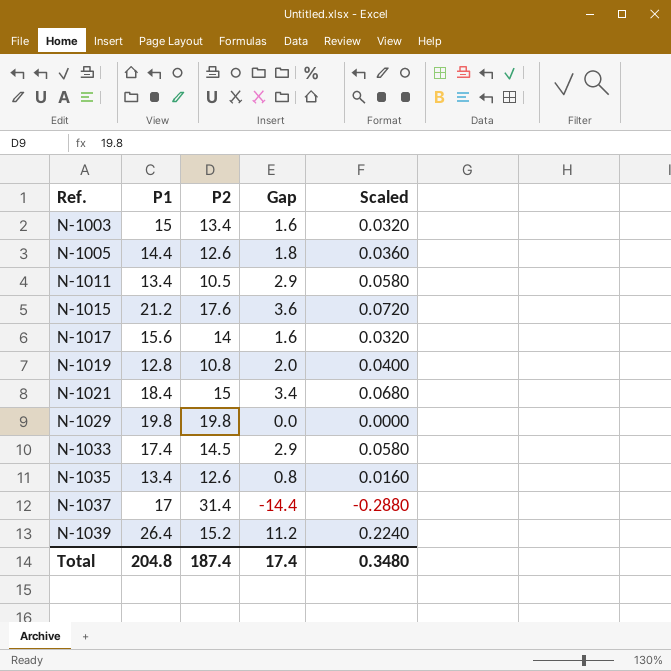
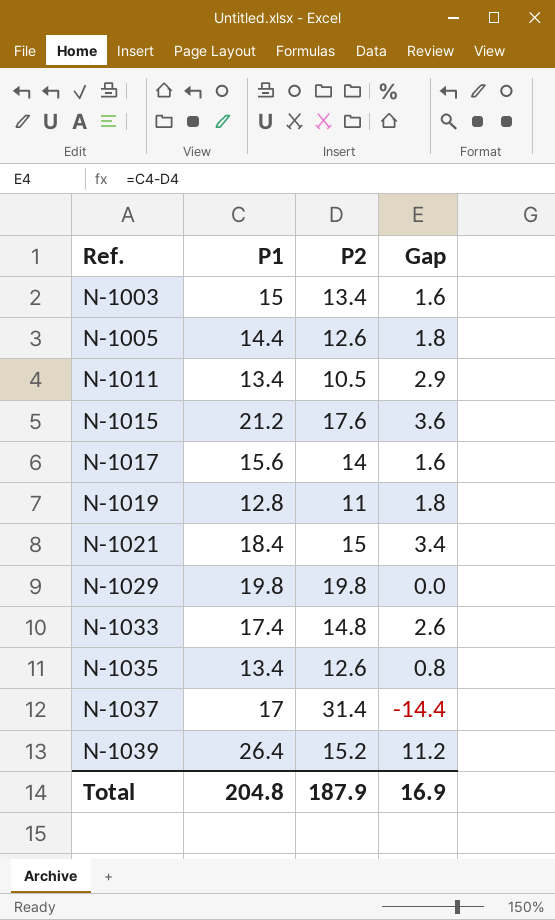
column Scaled | formula: [Gap] * 0.02 -> none
N-1019 | P2: 10.8 -> 11
N-1019 | Gap: 2.0 -> 1.8
N-1033 | P2: 14.5 -> 14.8
N-1033 | Gap: 2.9 -> 2.6
Total | P2: 187.4 -> 187.9
Total | Gap: 17.4 -> 16.9

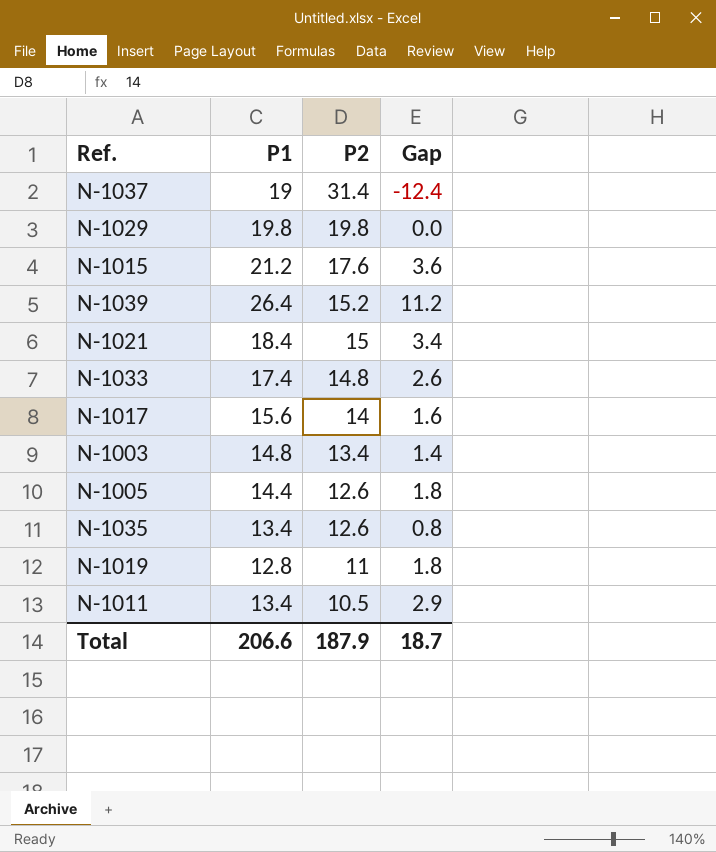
row order: Ref. ascending -> P2 descending
N-1037 | P1: 17 -> 19
N-1037 | Gap: -14.4 -> -12.4
N-1003 | P1: 15 -> 14.8
N-1003 | Gap: 1.6 -> 1.4
Total | P1: 204.8 -> 206.6
Total | Gap: 16.9 -> 18.7

